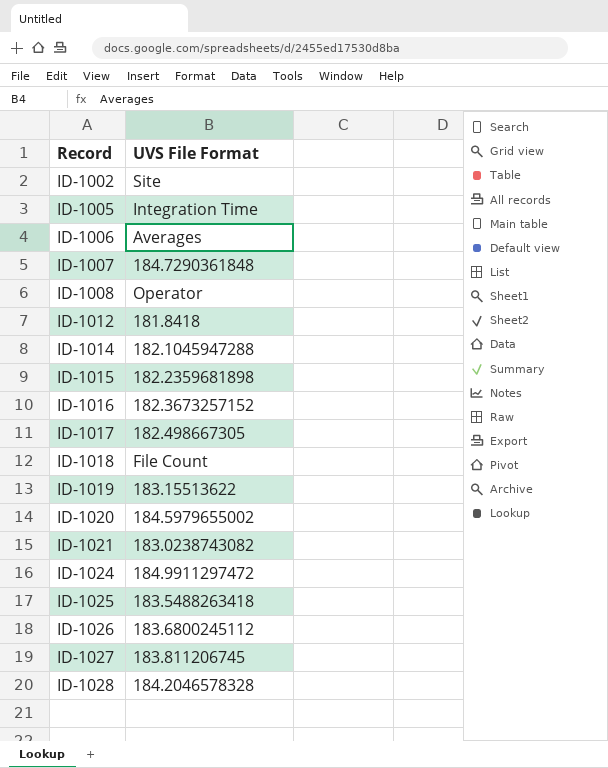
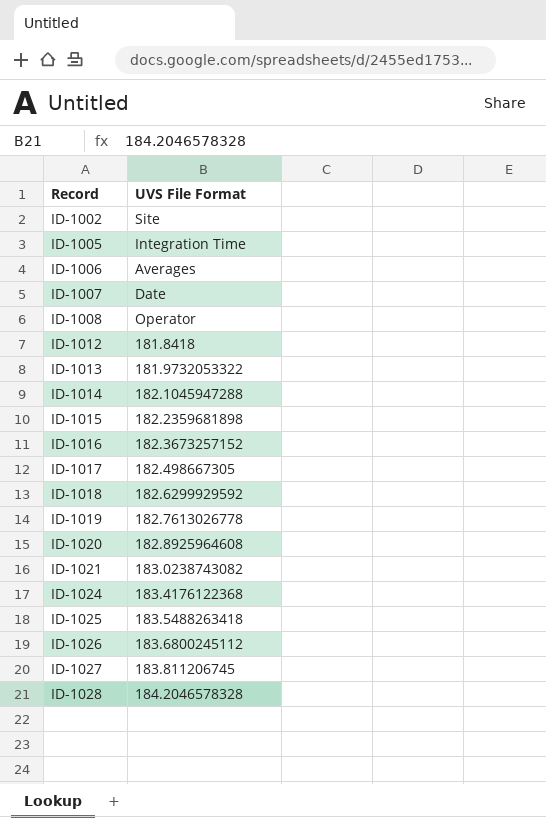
ID-1007 | UVS File Format: 184.7290361848 -> Date
row ID-1013: none -> 181.9732053322
ID-1018 | UVS File Format: File Count -> 182.6299929592
ID-1019 | UVS File Format: 183.15513622 -> 182.7613026778
ID-1020 | UVS File Format: 184.5979655002 -> 182.8925964608
ID-1024 | UVS File Format: 184.9911297472 -> 183.4176122368

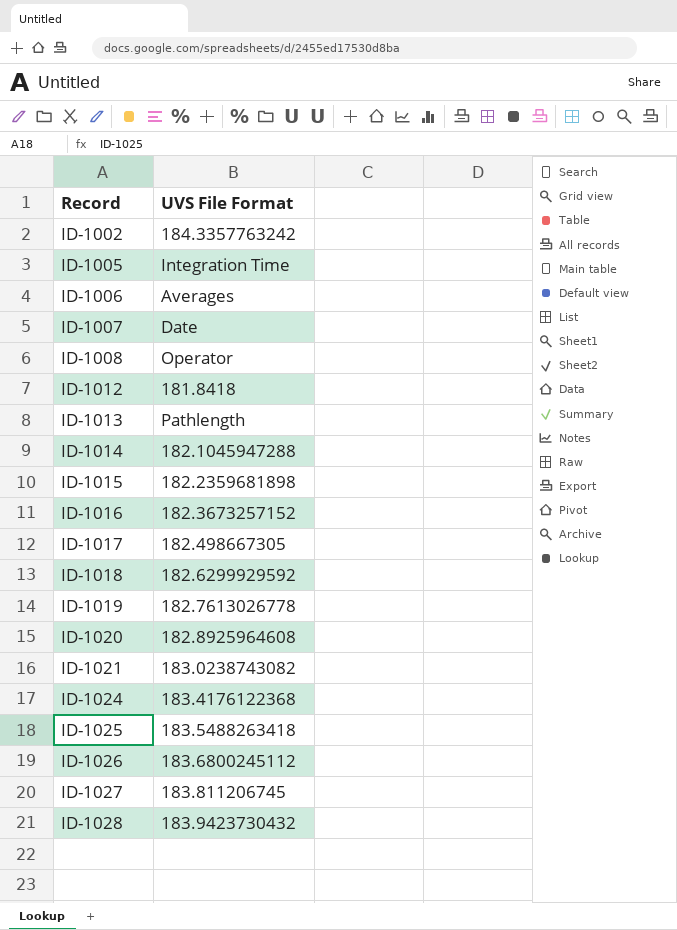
ID-1002 | UVS File Format: Site -> 184.3357763242
ID-1013 | UVS File Format: 181.9732053322 -> Pathlength
ID-1028 | UVS File Format: 184.2046578328 -> 183.9423730432

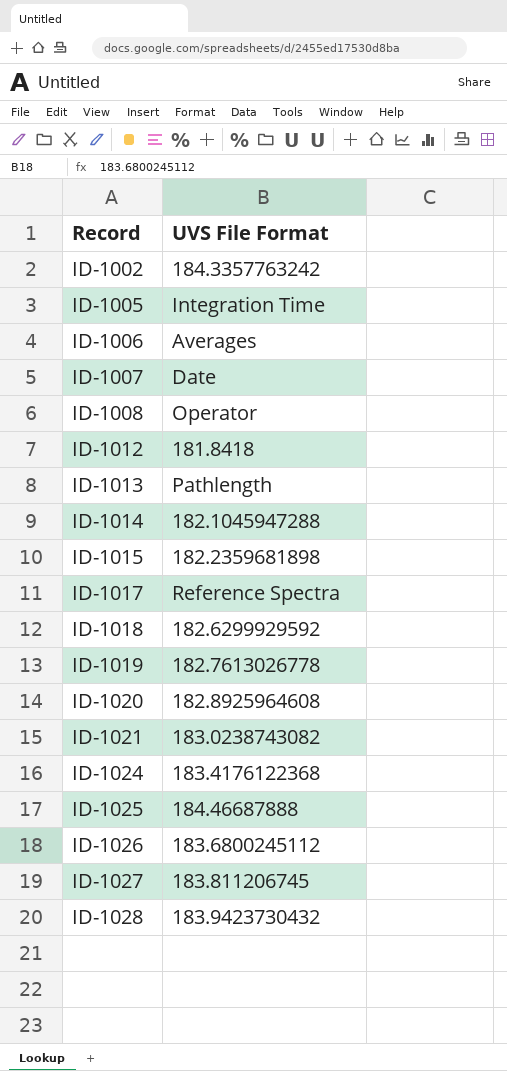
row ID-1016: 182.3673257152 -> none
ID-1017 | UVS File Format: 182.498667305 -> Reference Spectra
ID-1025 | UVS File Format: 183.5488263418 -> 184.46687888

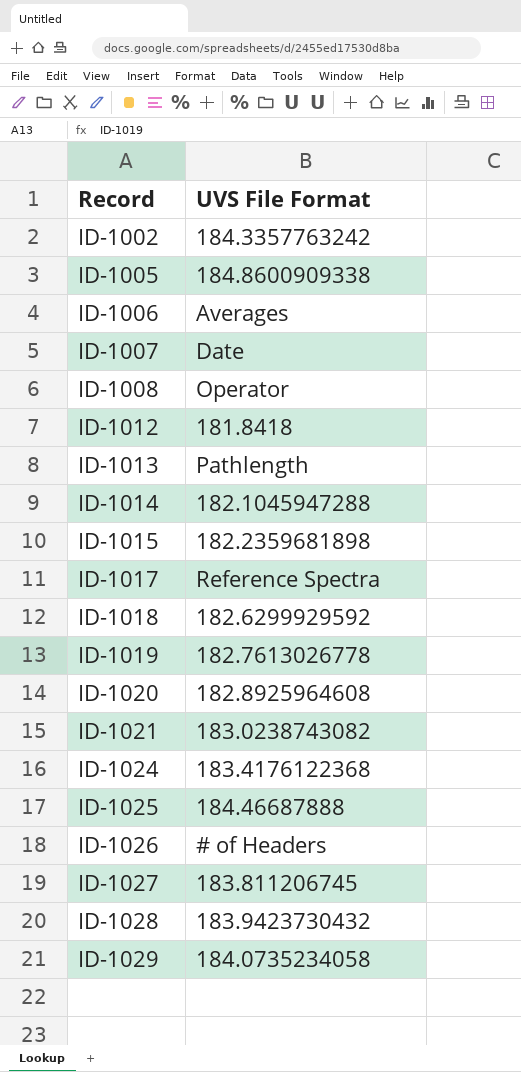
ID-1005 | UVS File Format: Integration Time -> 184.8600909338
ID-1026 | UVS File Format: 183.6800245112 -> # of Headers
row ID-1029: none -> 184.0735234058

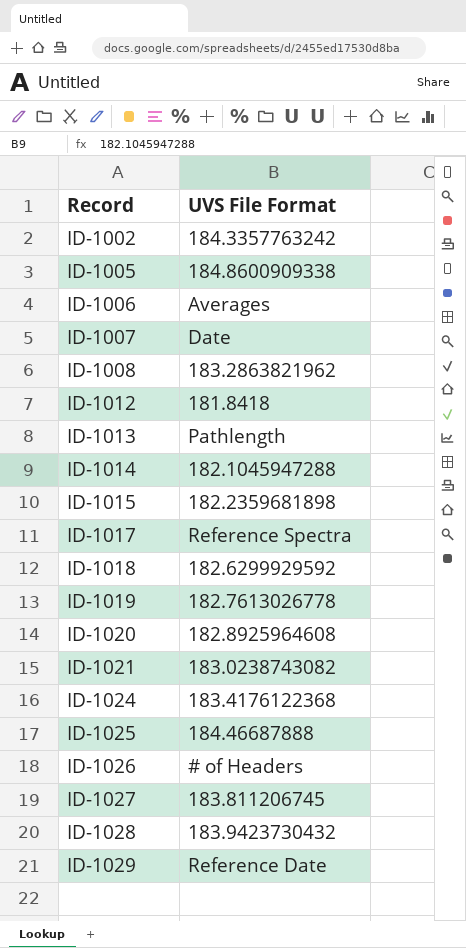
ID-1008 | UVS File Format: Operator -> 183.2863821962
ID-1029 | UVS File Format: 184.0735234058 -> Reference Date

